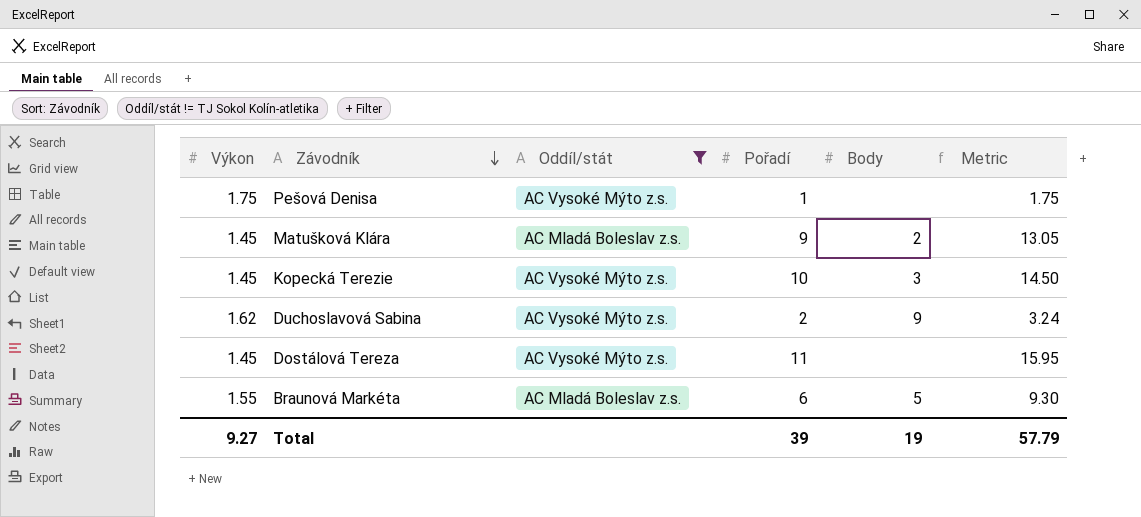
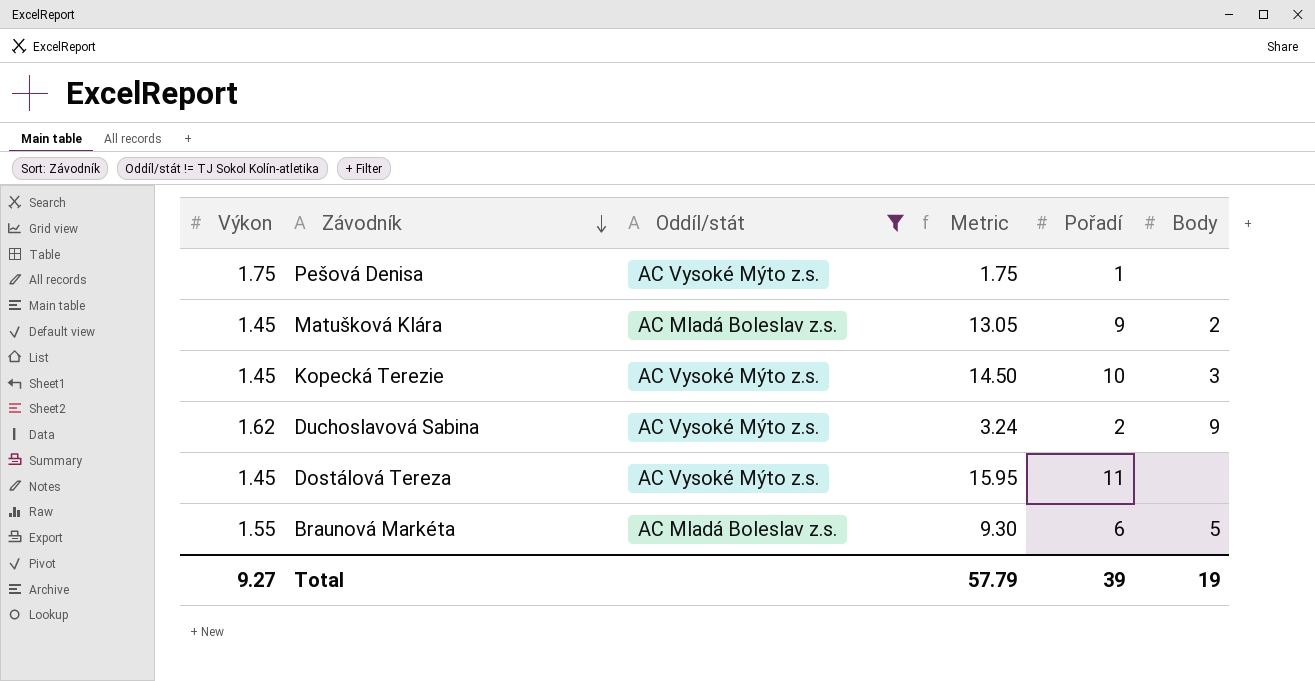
column Metric | position: 6 -> 4

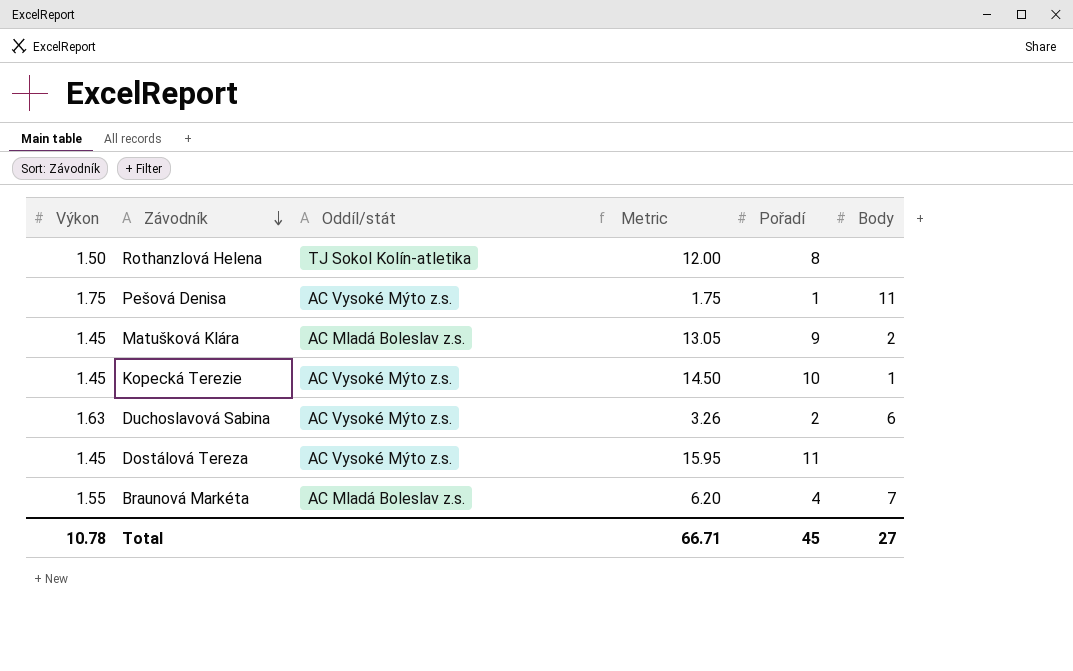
filter: Oddíl/stát != TJ Sokol Kolín-atletika -> none
Pešová Denisa | Body: none -> 11
Kopecká Terezie | Body: 3 -> 1
Duchoslavová Sabina | Výkon: 1.62 -> 1.63
Duchoslavová Sabina | Metric: 3.24 -> 3.26
Duchoslavová Sabina | Body: 9 -> 6
Braunová Markéta | Metric: 9.30 -> 6.20
Braunová Markéta | Pořadí: 6 -> 4
Braunová Markéta | Body: 5 -> 7
Total | Výkon: 9.27 -> 10.78
Total | Metric: 57.79 -> 66.71
Total | Pořadí: 39 -> 45
Total | Body: 19 -> 27

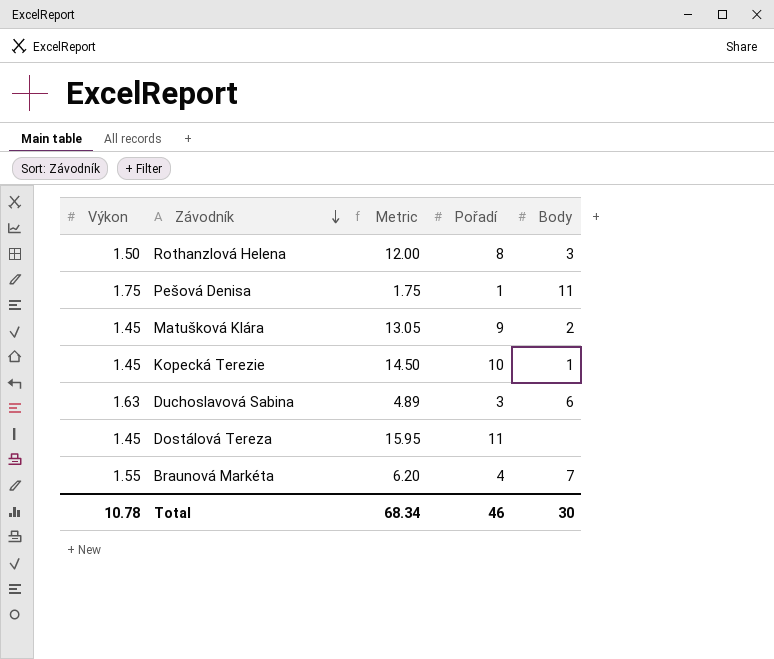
column Oddíl/stát | position: 3 -> none
Rothanzlová Helena | Body: none -> 3
Duchoslavová Sabina | Metric: 3.26 -> 4.89
Duchoslavová Sabina | Pořadí: 2 -> 3
Total | Metric: 66.71 -> 68.34
Total | Pořadí: 45 -> 46
Total | Body: 27 -> 30

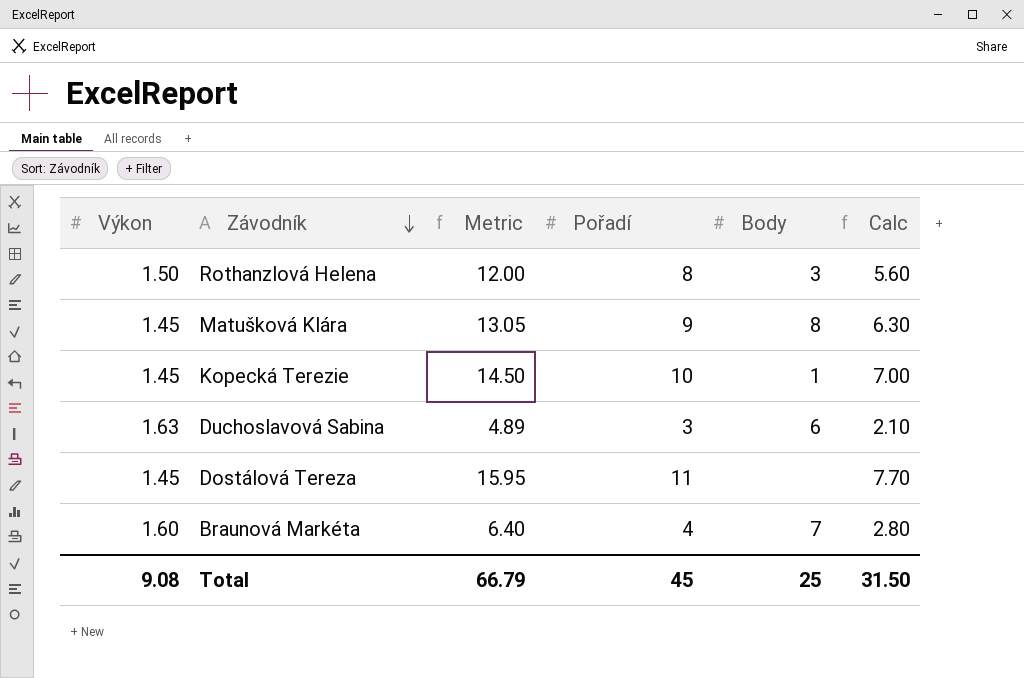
column Calc | formula: none -> [Pořadí] * 0.7
row Pešová Denisa: 1.75 | 1.75 | 1 | 11 -> none
Matušková Klára | Body: 2 -> 8
Braunová Markéta | Výkon: 1.55 -> 1.60
Braunová Markéta | Metric: 6.20 -> 6.40
Total | Výkon: 10.78 -> 9.08
Total | Metric: 68.34 -> 66.79
Total | Pořadí: 46 -> 45
Total | Body: 30 -> 25

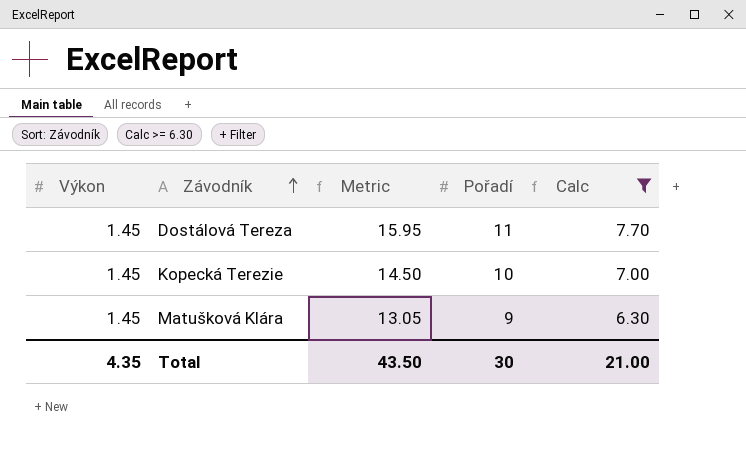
filter: none -> Calc >= 6.30
row order: Závodník descending -> Závodník ascending
column Body | position: 5 -> none
Total | Výkon: 9.08 -> 4.35
Total | Metric: 66.79 -> 43.50
Total | Pořadí: 45 -> 30
Total | Calc: 31.50 -> 21.00

